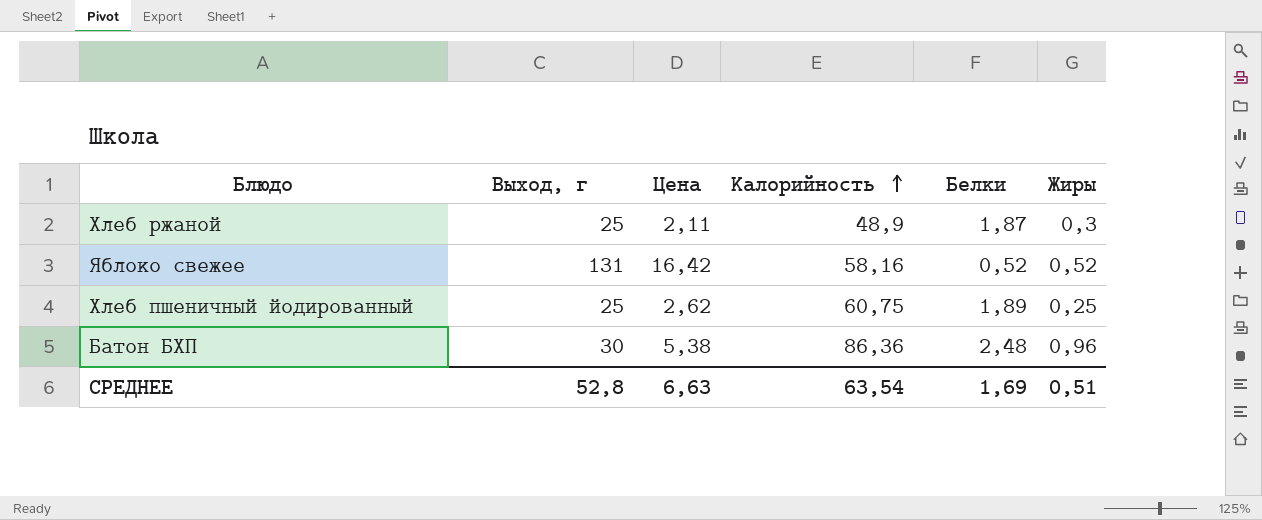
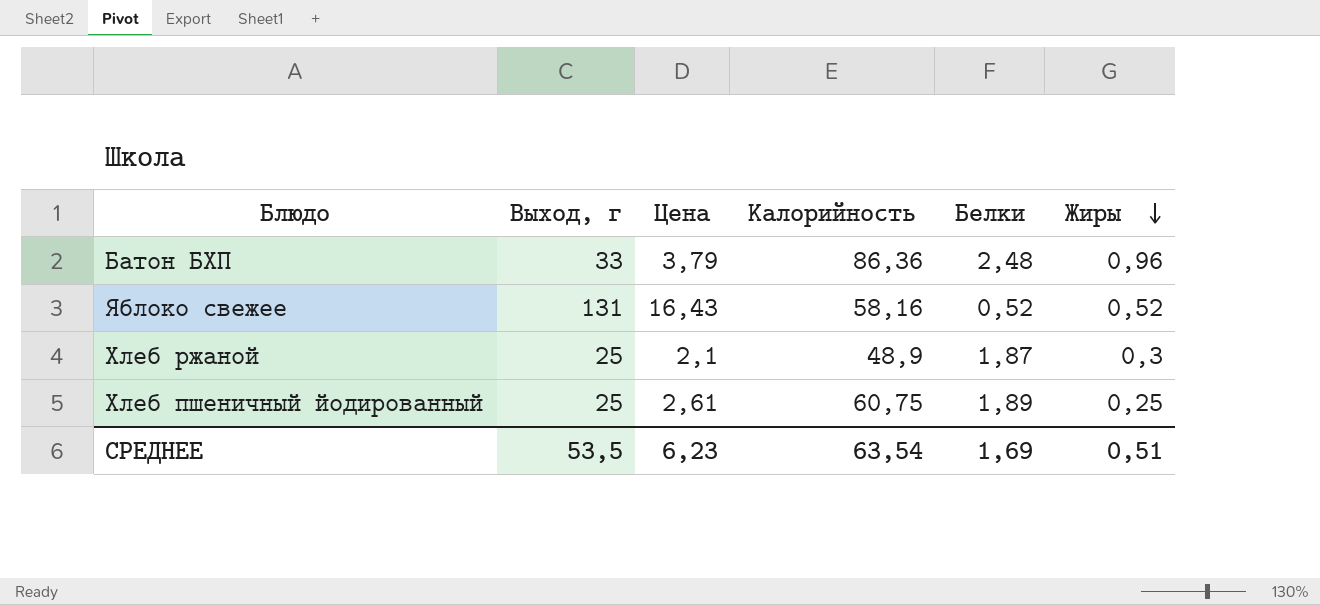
row order: Калорийность ascending -> Жиры descending
Батон БХП | Выход, г: 30 -> 33
Батон БХП | Цена: 5,38 -> 3,79
Яблоко свежее | Цена: 16,42 -> 16,43
Хлеб ржаной | Цена: 2,11 -> 2,1
Хлеб пшеничный йодированный | Цена: 2,62 -> 2,61
СРЕДНЕЕ | Выход, г: 52,8 -> 53,5
СРЕДНЕЕ | Цена: 6,63 -> 6,23

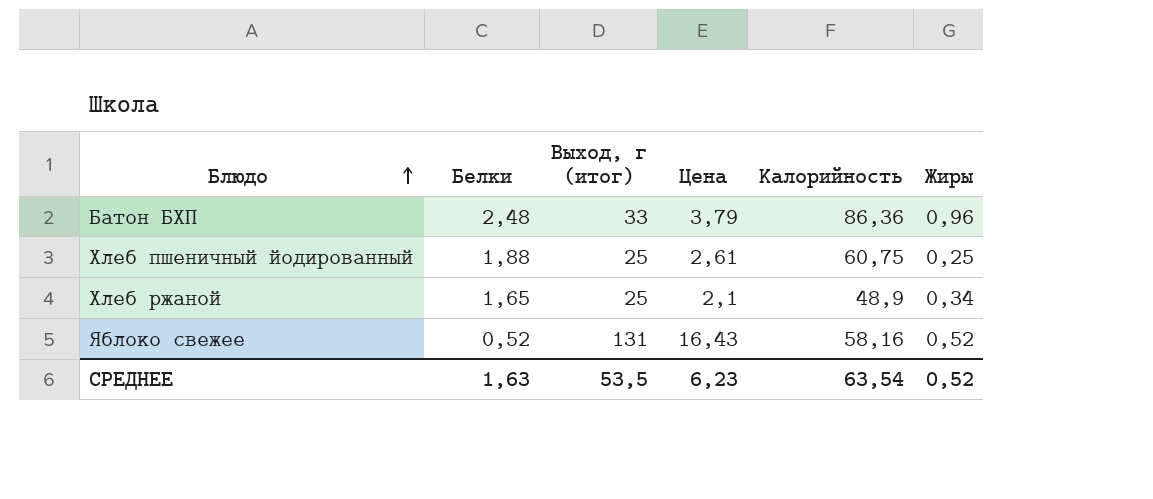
row order: Жиры descending -> Блюдо ascending
column Белки | position: 5 -> 2
column name: Выход, г -> Выход, г (итог)
Хлеб пшеничный йодированный | Белки: 1,89 -> 1,88
Хлеб ржаной | Белки: 1,87 -> 1,65
Хлеб ржаной | Жиры: 0,3 -> 0,34
СРЕДНЕЕ | Белки: 1,69 -> 1,63
СРЕДНЕЕ | Жиры: 0,51 -> 0,52

